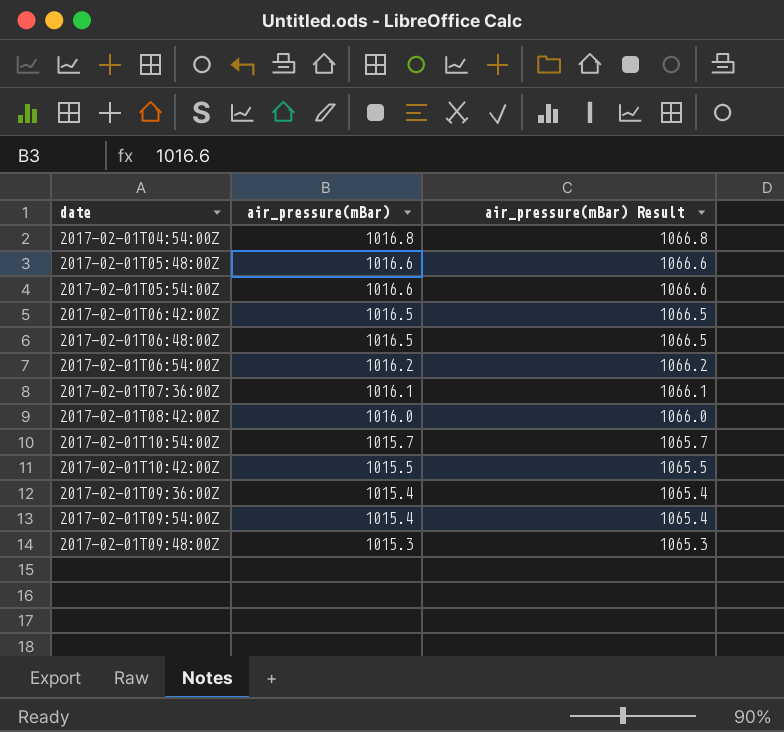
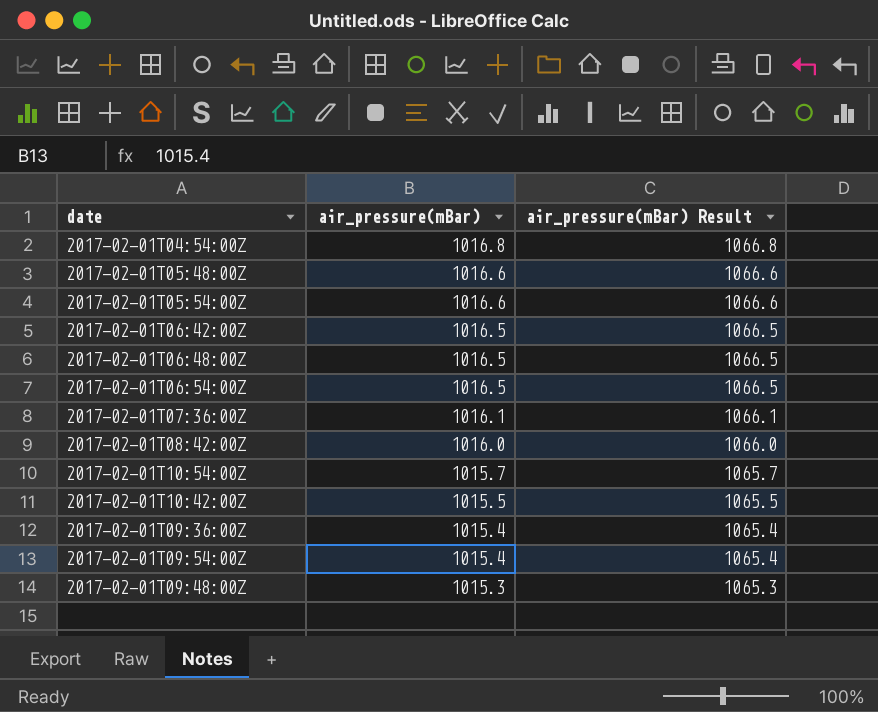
2017-02-01T06:54:00Z | air_pressure(mBar): 1016.2 -> 1016.5
2017-02-01T06:54:00Z | air_pressure(mBar) Result: 1066.2 -> 1066.5

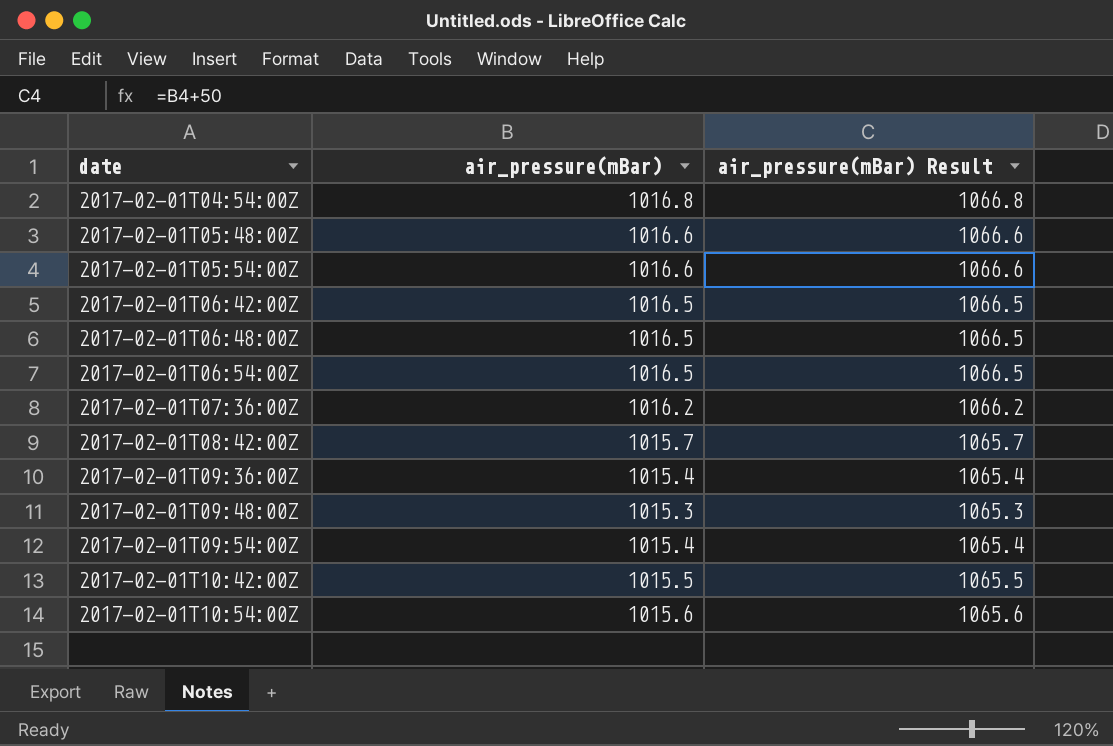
row order: air_pressure(mBar) descending -> date ascending
2017-02-01T07:36:00Z | air_pressure(mBar): 1016.1 -> 1016.2
2017-02-01T07:36:00Z | air_pressure(mBar) Result: 1066.1 -> 1066.2
2017-02-01T08:42:00Z | air_pressure(mBar): 1016.0 -> 1015.7
2017-02-01T08:42:00Z | air_pressure(mBar) Result: 1066.0 -> 1065.7
2017-02-01T10:54:00Z | air_pressure(mBar): 1015.7 -> 1015.6
2017-02-01T10:54:00Z | air_pressure(mBar) Result: 1065.7 -> 1065.6

